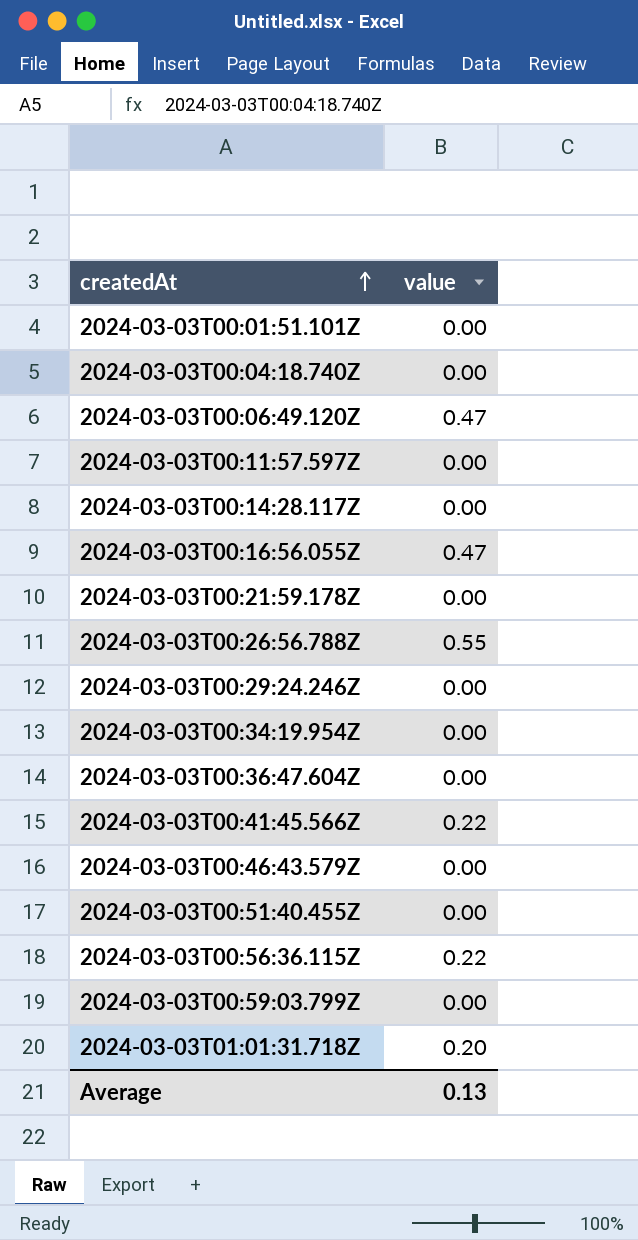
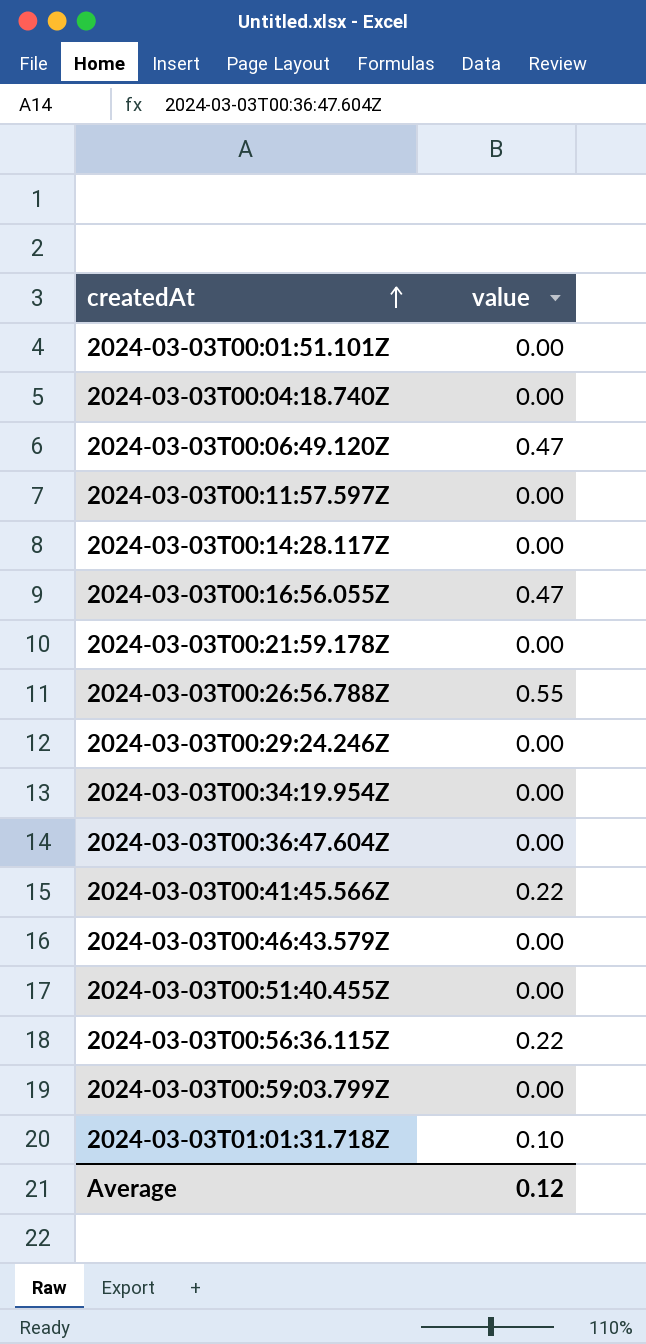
2024-03-03T01:01:31.718Z | value: 0.20 -> 0.10
Average | value: 0.13 -> 0.12

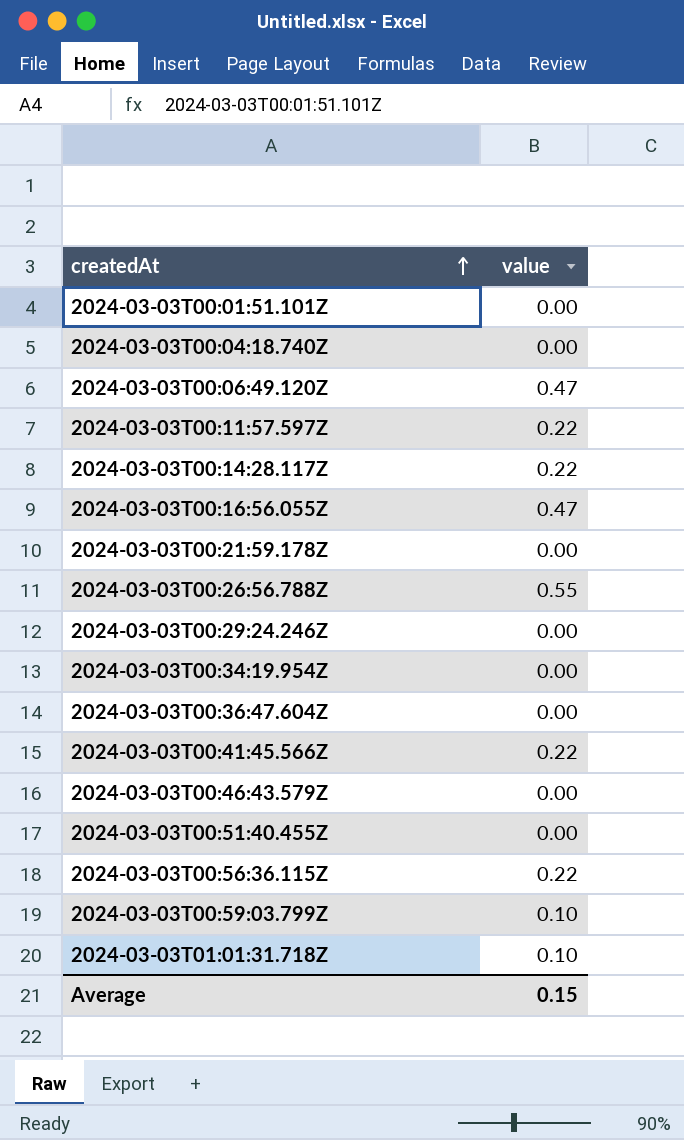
2024-03-03T00:11:57.597Z | value: 0.00 -> 0.22
2024-03-03T00:14:28.117Z | value: 0.00 -> 0.22
2024-03-03T00:59:03.799Z | value: 0.00 -> 0.10
Average | value: 0.12 -> 0.15

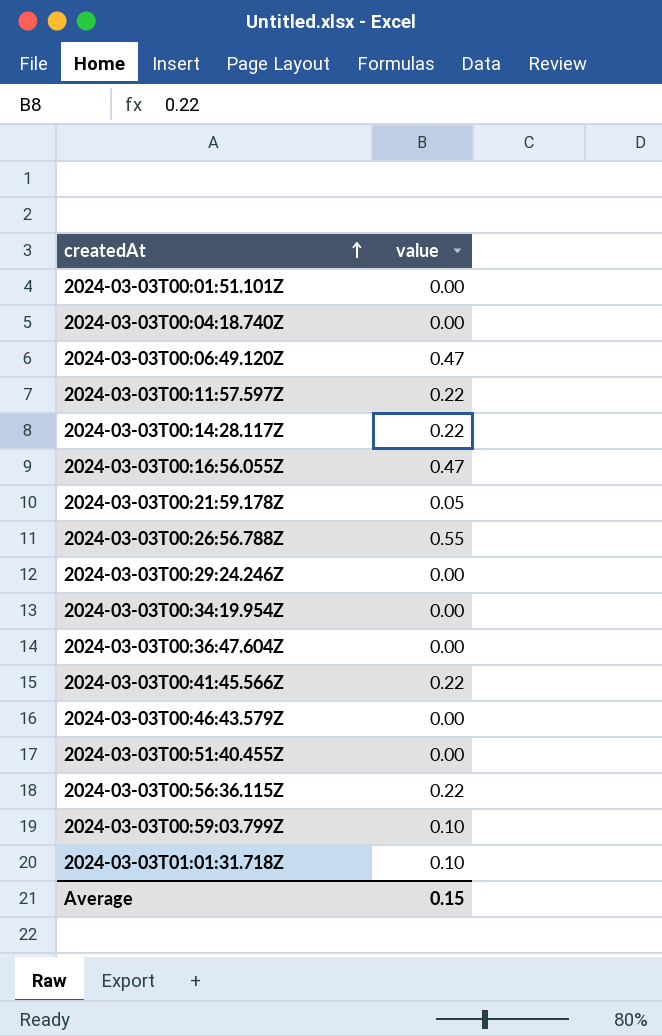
2024-03-03T00:21:59.178Z | value: 0.00 -> 0.05

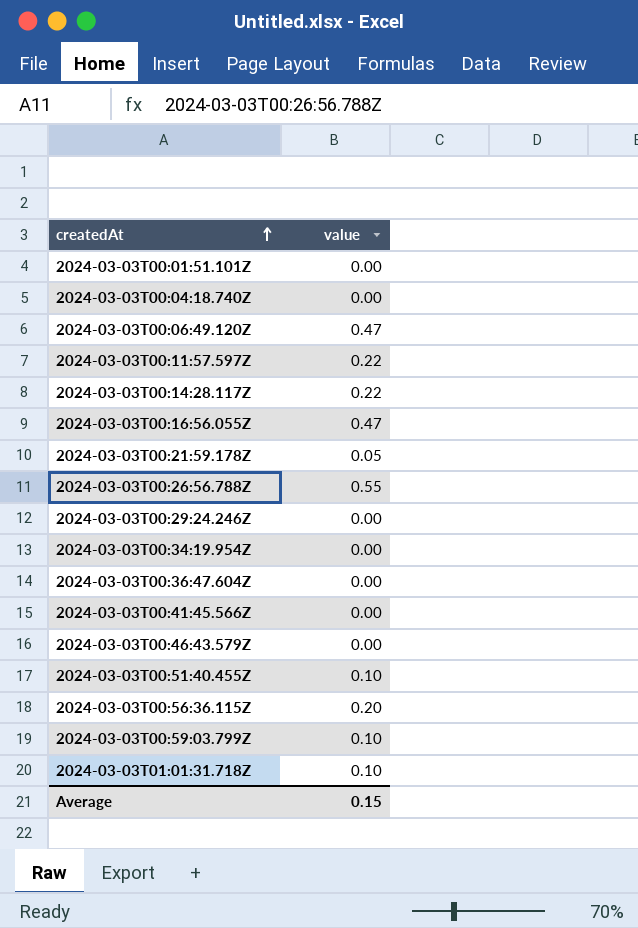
2024-03-03T00:41:45.566Z | value: 0.22 -> 0.00
2024-03-03T00:51:40.455Z | value: 0.00 -> 0.10
2024-03-03T00:56:36.115Z | value: 0.22 -> 0.20

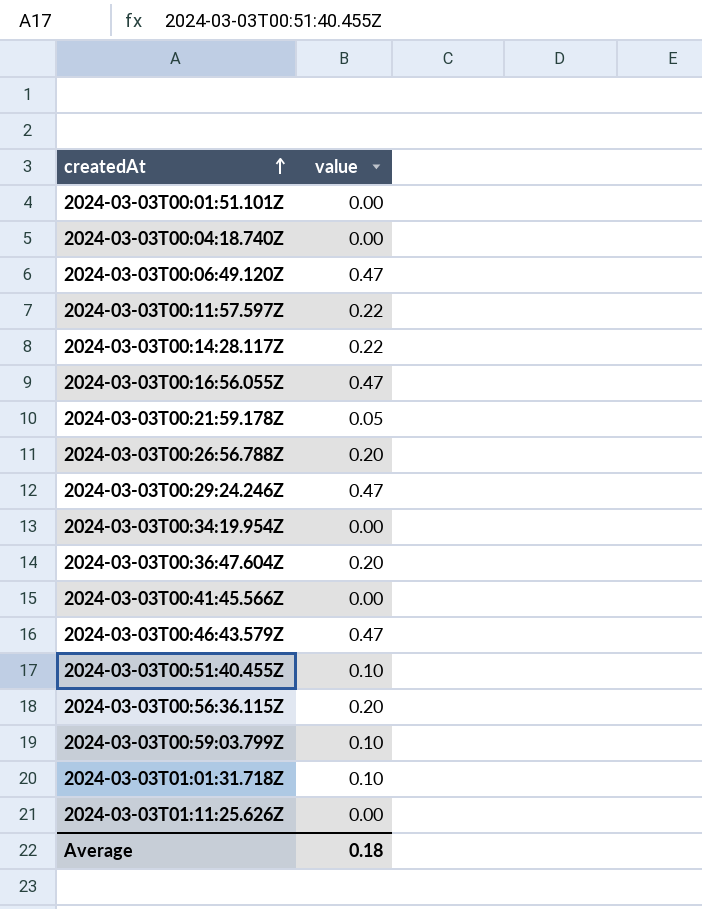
2024-03-03T00:26:56.788Z | value: 0.55 -> 0.20
2024-03-03T00:29:24.246Z | value: 0.00 -> 0.47
2024-03-03T00:36:47.604Z | value: 0.00 -> 0.20
2024-03-03T00:46:43.579Z | value: 0.00 -> 0.47
row 2024-03-03T01:11:25.626Z: none -> 0.00
Average | value: 0.15 -> 0.18

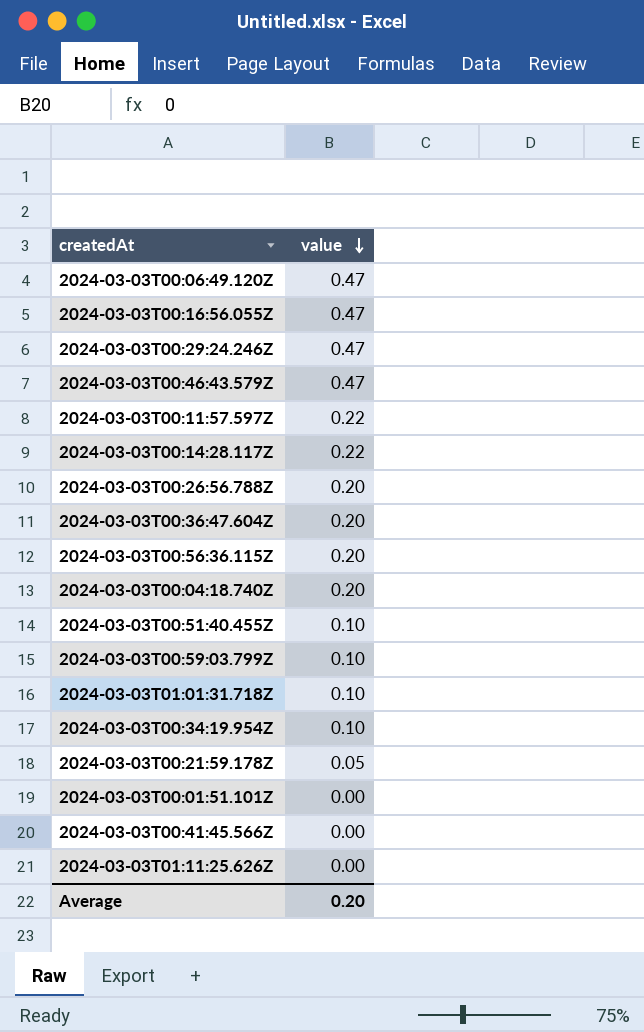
row order: createdAt ascending -> value descending
2024-03-03T00:04:18.740Z | value: 0.00 -> 0.20
2024-03-03T00:34:19.954Z | value: 0.00 -> 0.10
Average | value: 0.18 -> 0.20

